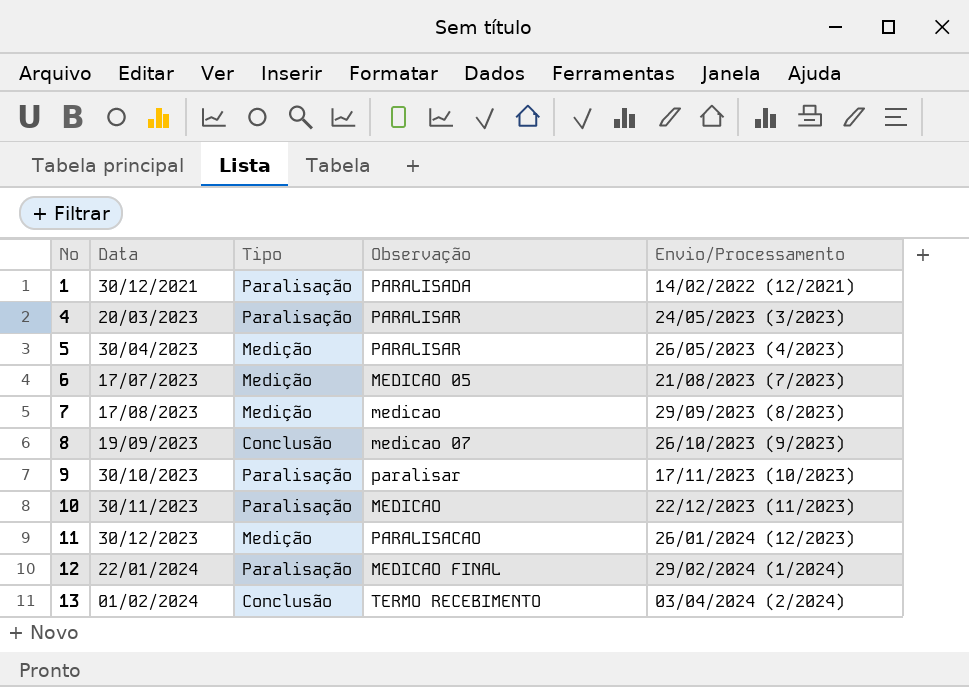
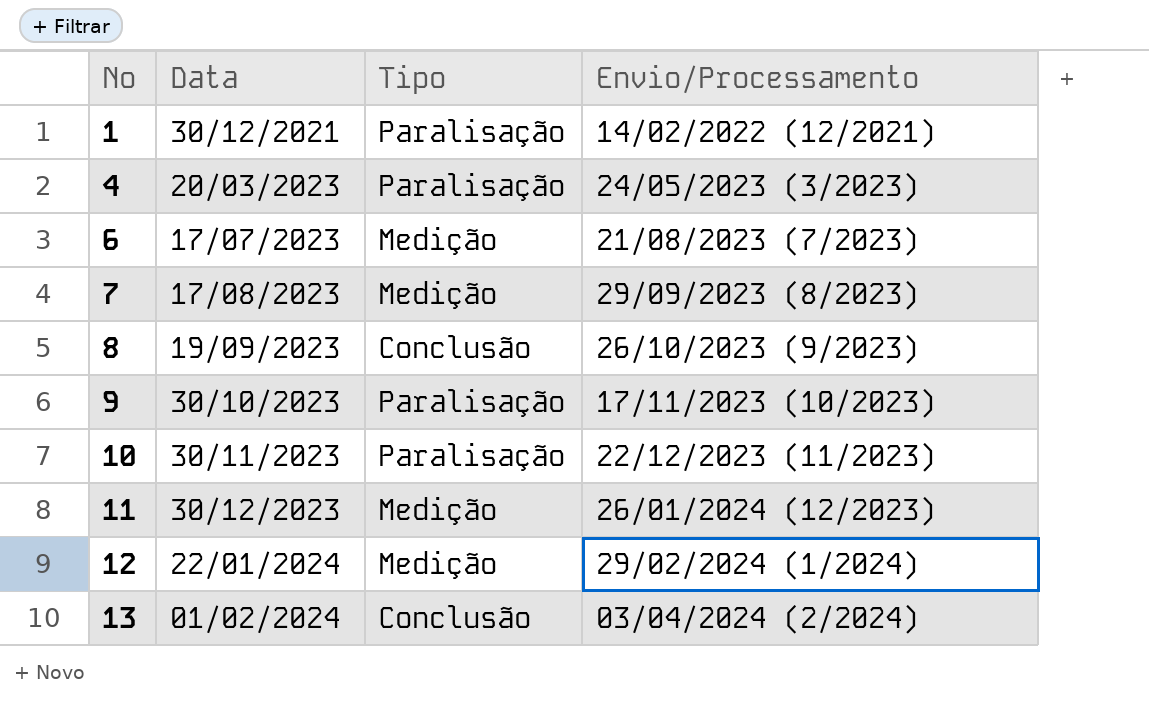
column Observação | position: 4 -> none
row 5: 30/04/2023 | Medição | PARALISAR | 26/05/2023 (4/2023) -> none
12 | Tipo: Paralisação -> Medição

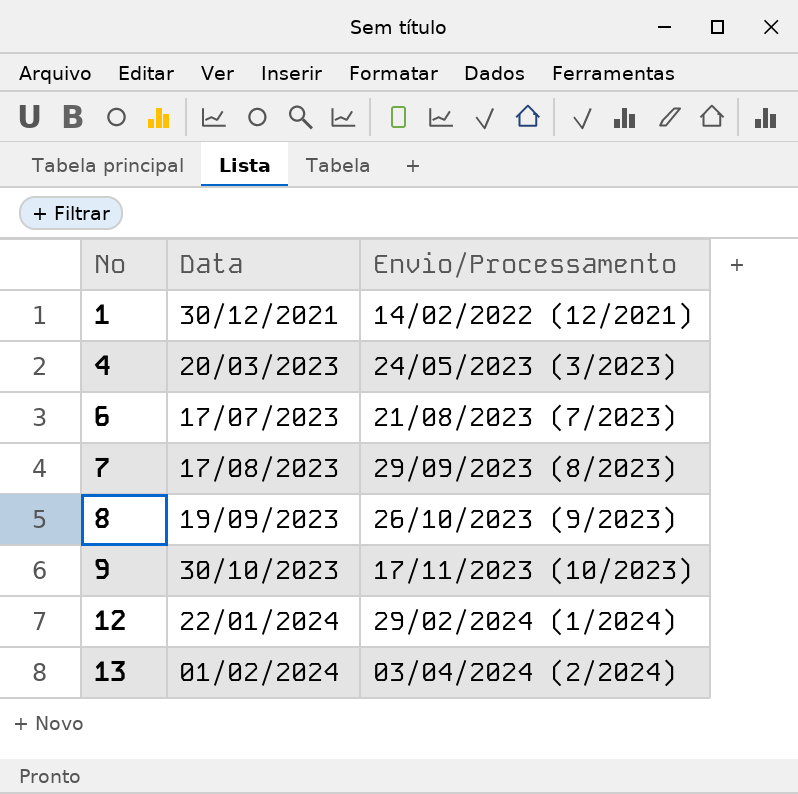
column Tipo | position: 3 -> none
row 10: 30/11/2023 | Paralisação | 22/12/2023 (11/2023) -> none
row 11: 30/12/2023 | Medição | 26/01/2024 (12/2023) -> none

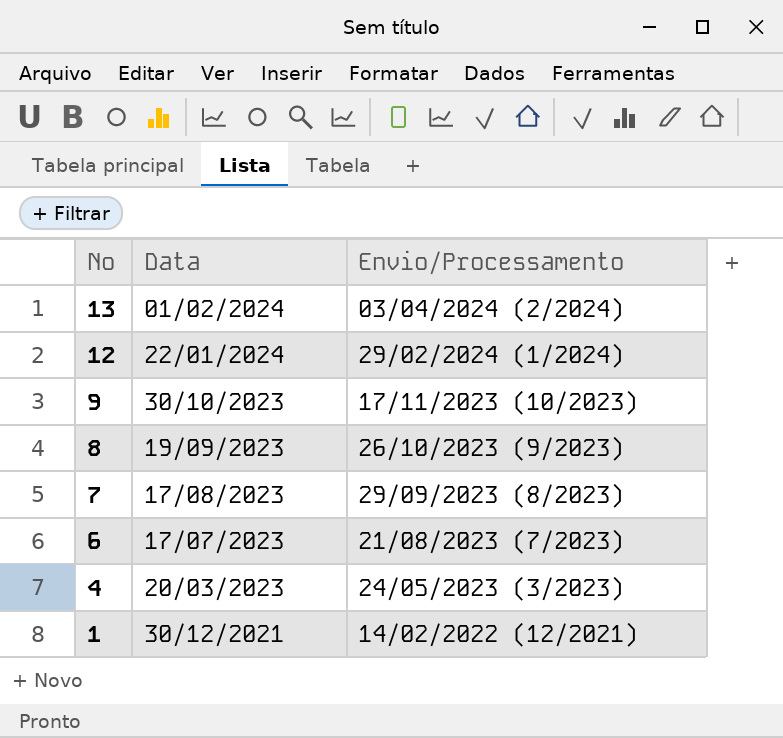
row order: Nº ascending -> Nº descending

